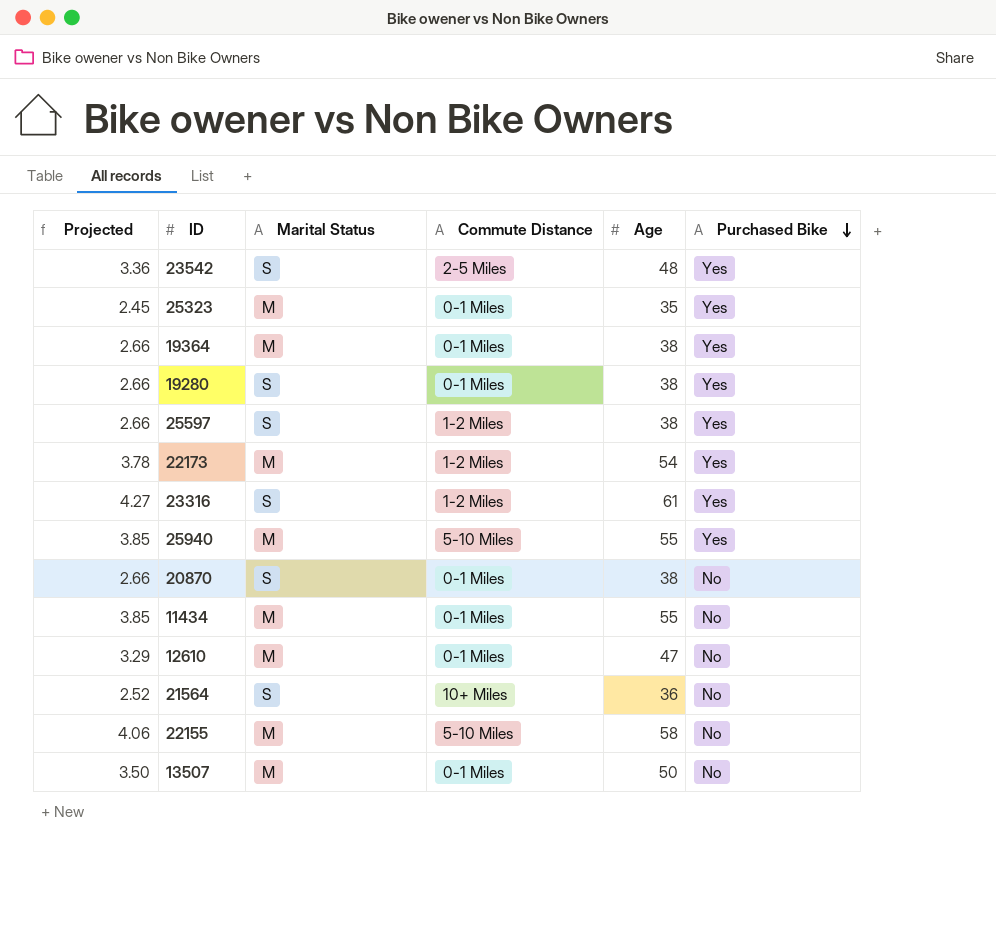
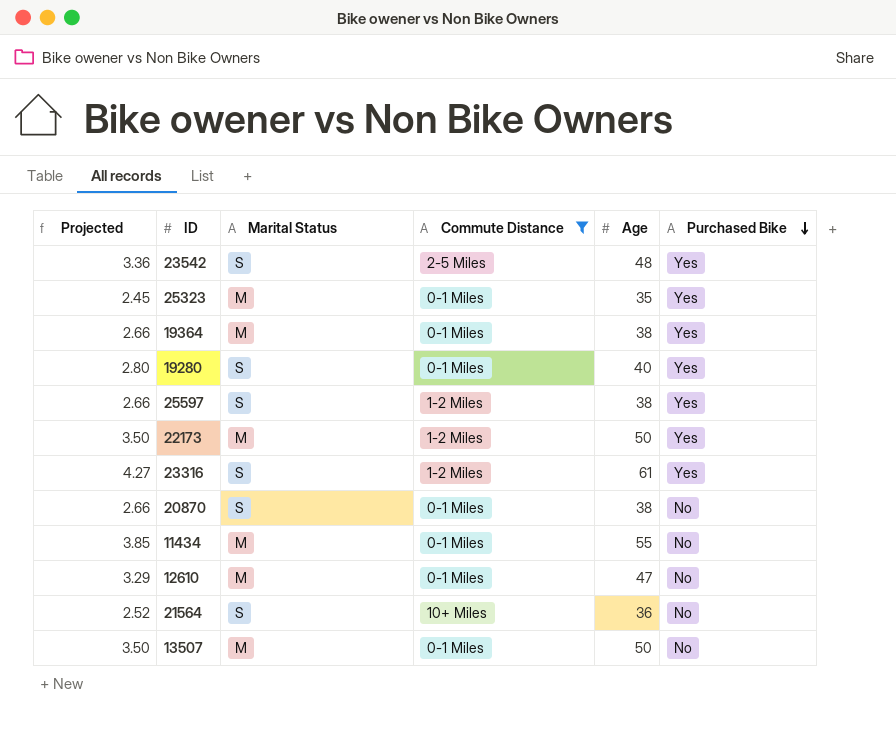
filter: none -> Commute Distance != 5-10 Miles
19280 | Projected: 2.66 -> 2.80
19280 | Age: 38 -> 40
22173 | Projected: 3.78 -> 3.50
22173 | Age: 54 -> 50

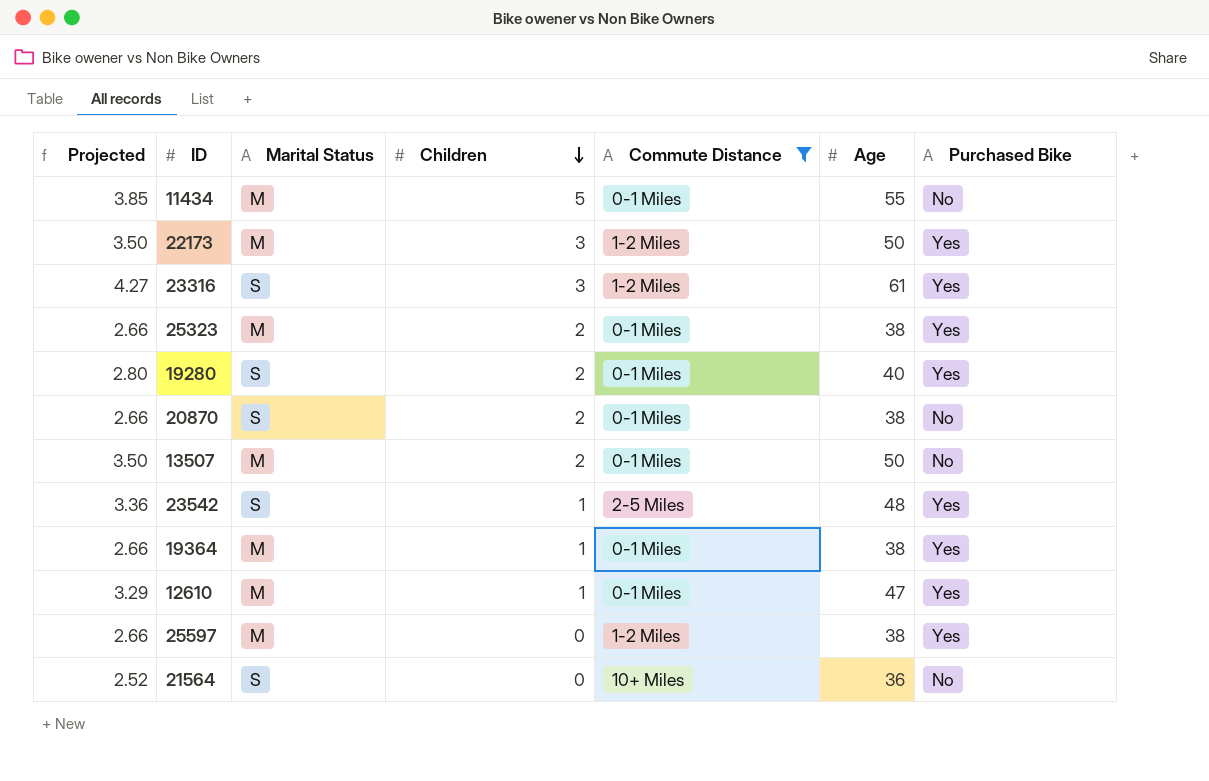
row order: Purchased Bike descending -> Children descending
column Children | position: none -> 4
25323 | Projected: 2.45 -> 2.66
25323 | Age: 35 -> 38
12610 | Purchased Bike: No -> Yes
25597 | Marital Status: S -> M

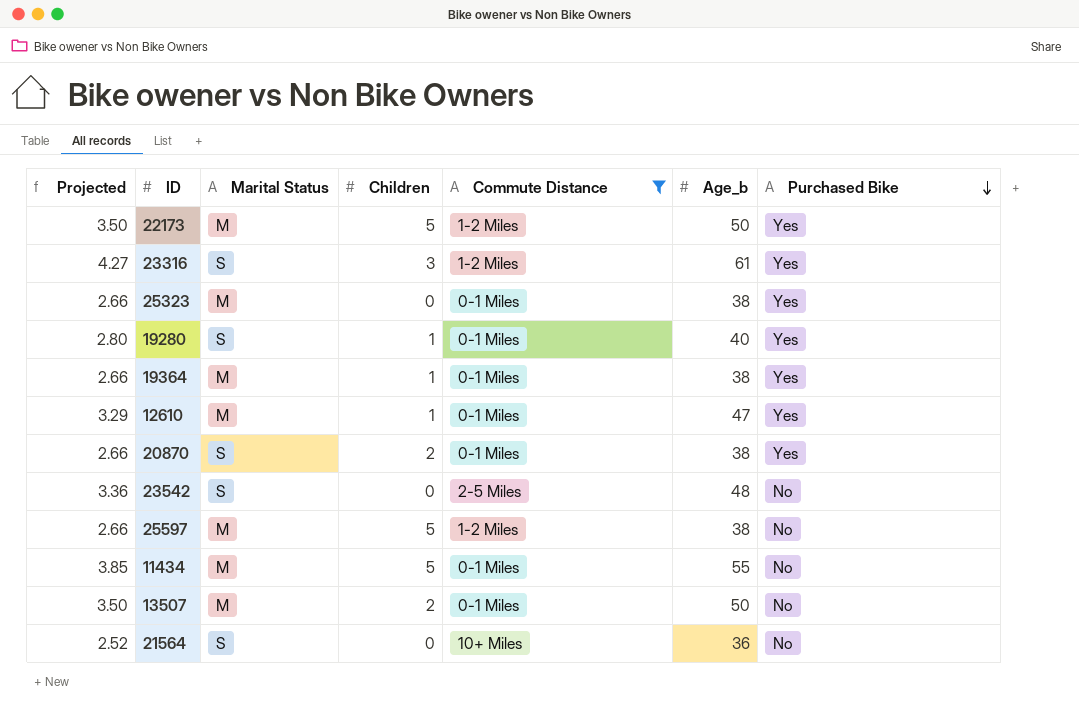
row order: Children descending -> Purchased Bike descending
column name: Age -> Age_b
22173 | Children: 3 -> 5
25323 | Children: 2 -> 0
19280 | Children: 2 -> 1
20870 | Purchased Bike: No -> Yes
23542 | Children: 1 -> 0
23542 | Purchased Bike: Yes -> No
25597 | Children: 0 -> 5
25597 | Purchased Bike: Yes -> No

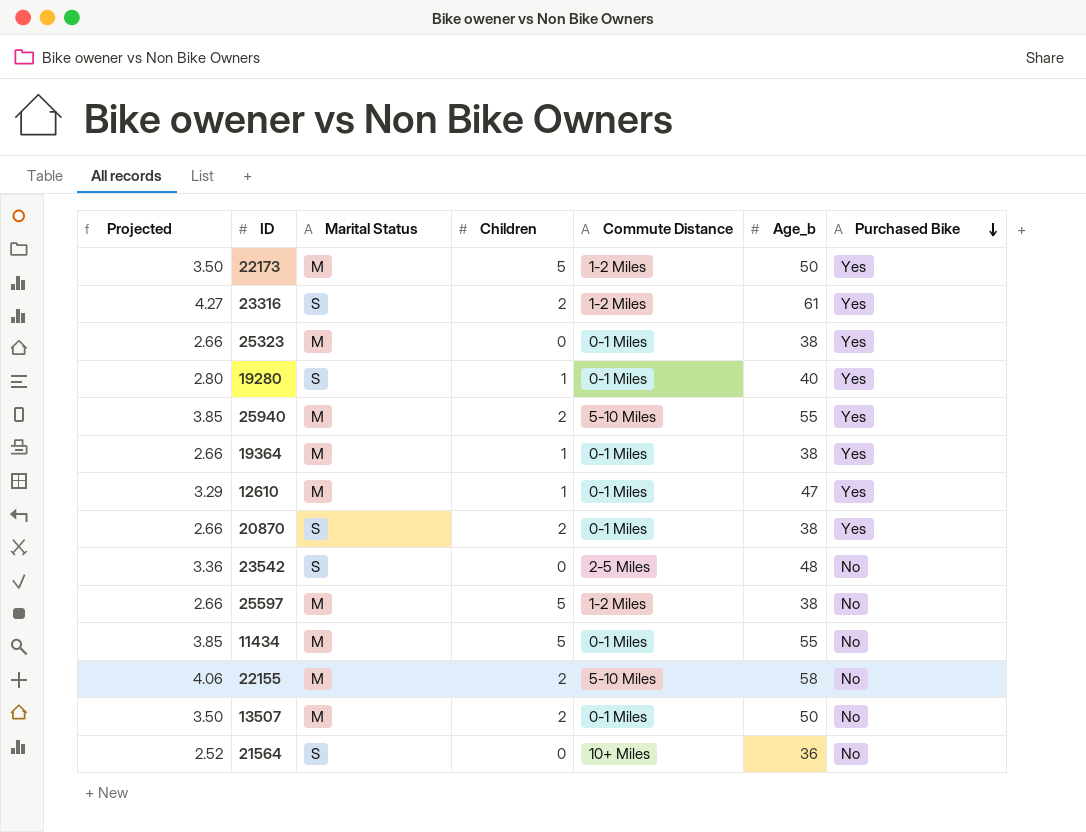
filter: Commute Distance != 5-10 Miles -> none
23316 | Children: 3 -> 2

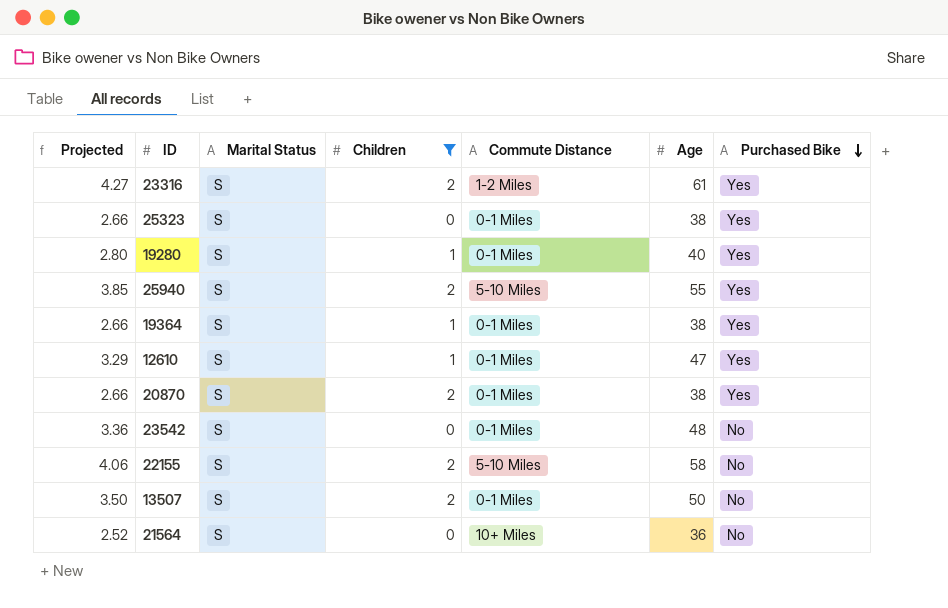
filter: none -> Children != 5
column name: Age_b -> Age
25323 | Marital Status: M -> S
25940 | Marital Status: M -> S
19364 | Marital Status: M -> S
12610 | Marital Status: M -> S
23542 | Commute Distance: 2-5 Miles -> 0-1 Miles
22155 | Marital Status: M -> S
13507 | Marital Status: M -> S

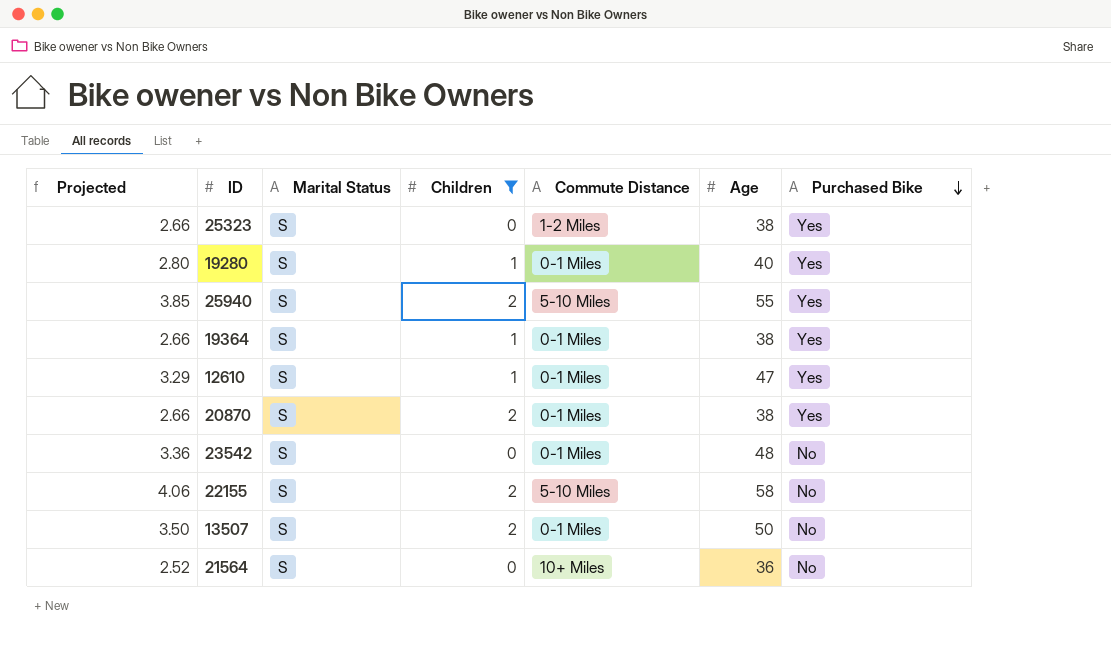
row 23316: 4.27 | S | 2 | 1-2 Miles | 61 | Yes -> none
25323 | Commute Distance: 0-1 Miles -> 1-2 Miles

